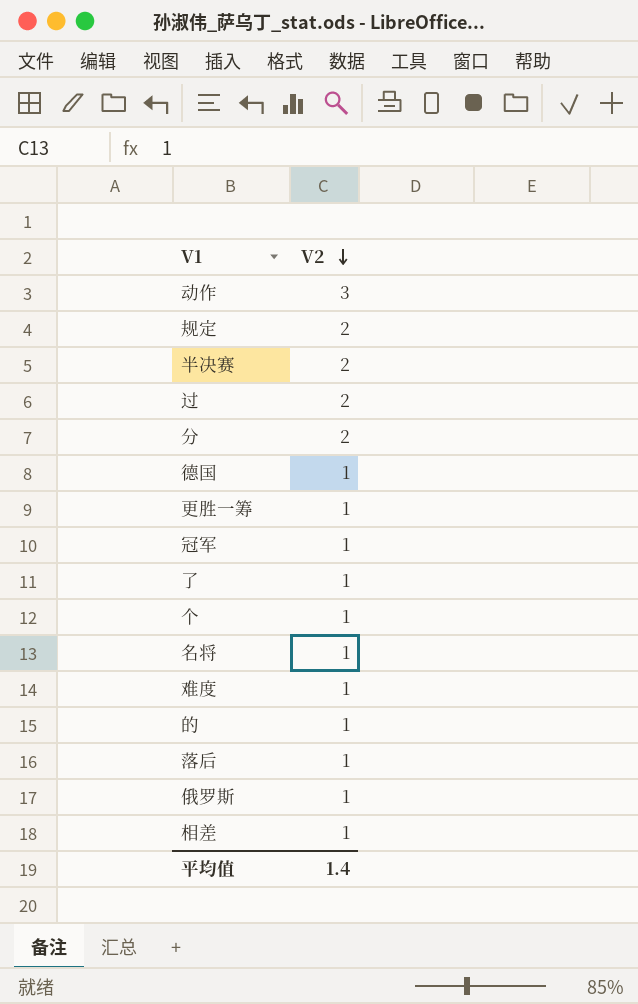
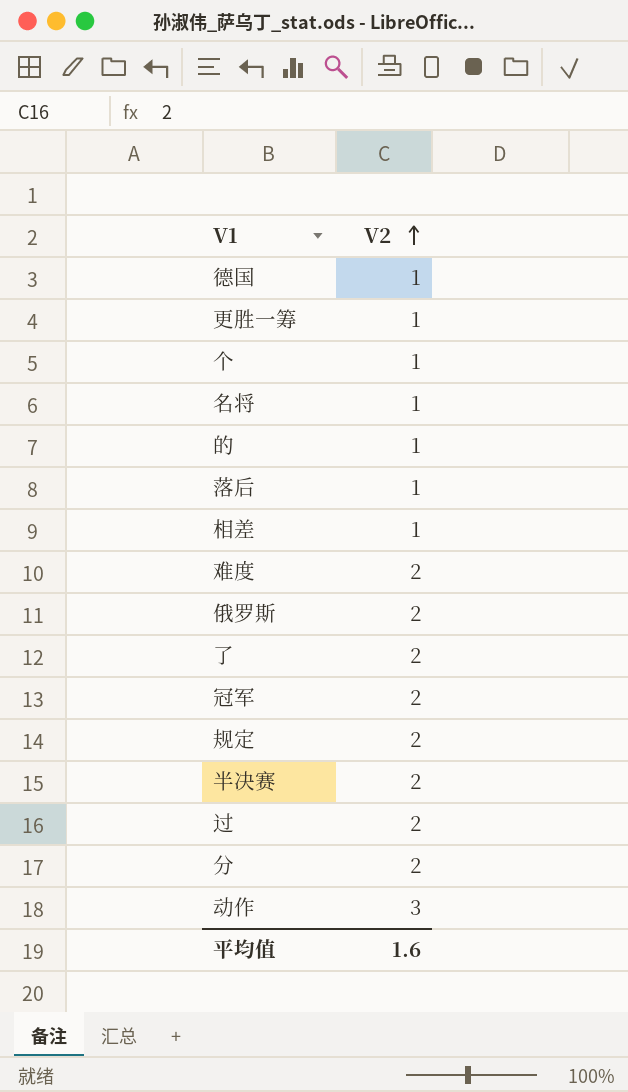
row order: V2 descending -> V2 ascending
难度 | V2: 1 -> 2
俄罗斯 | V2: 1 -> 2
了 | V2: 1 -> 2
冠军 | V2: 1 -> 2
平均值 | V2: 1.4 -> 1.6

